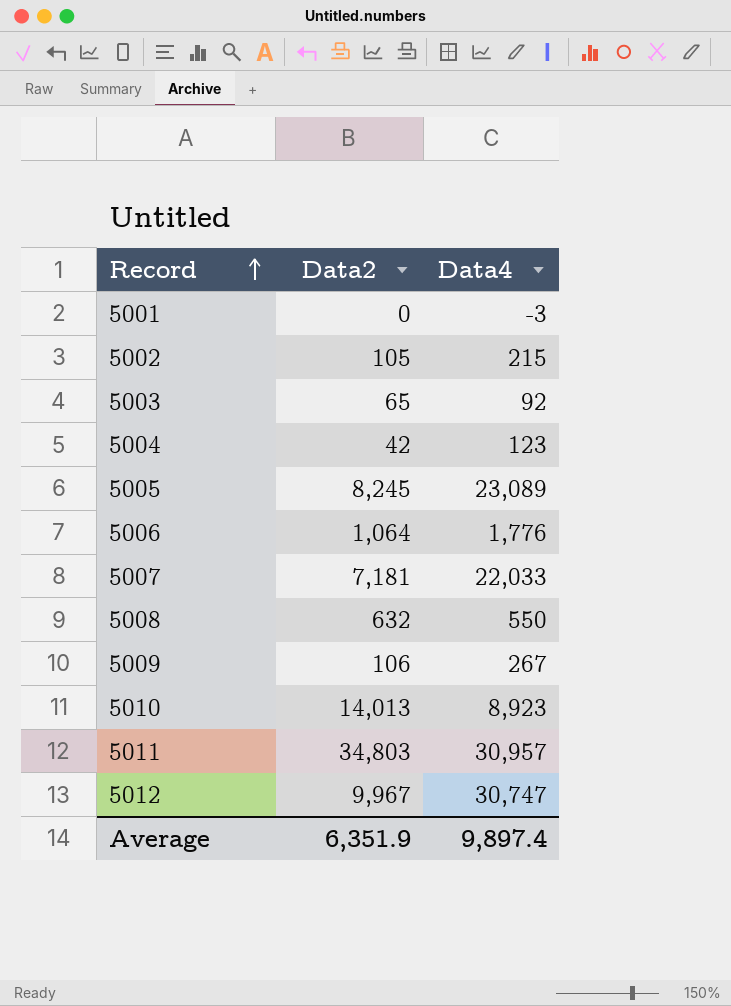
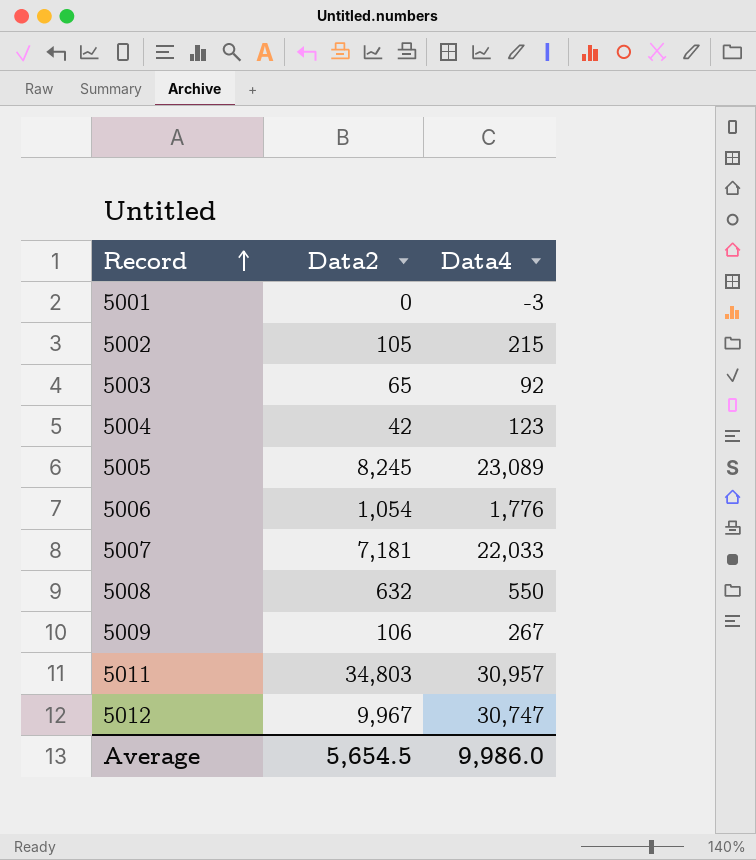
row 5010: 14,013 | 8,923 -> none
5006 | Data2: 1,064 -> 1,054
Average | Data2: 6,351.9 -> 5,654.5
Average | Data4: 9,897.4 -> 9,986.0

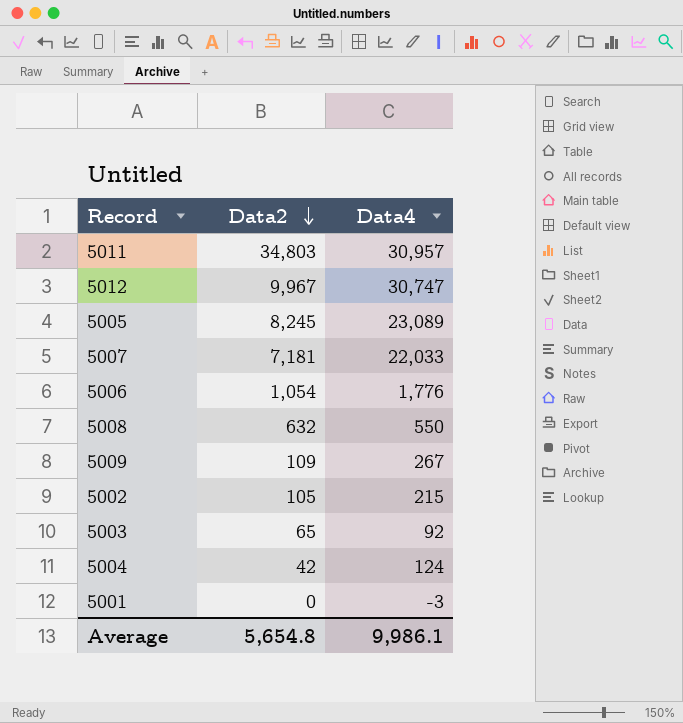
row order: Record ascending -> Data2 descending
5009 | Data2: 106 -> 109
5004 | Data4: 123 -> 124
Average | Data2: 5,654.5 -> 5,654.8
Average | Data4: 9,986.0 -> 9,986.1

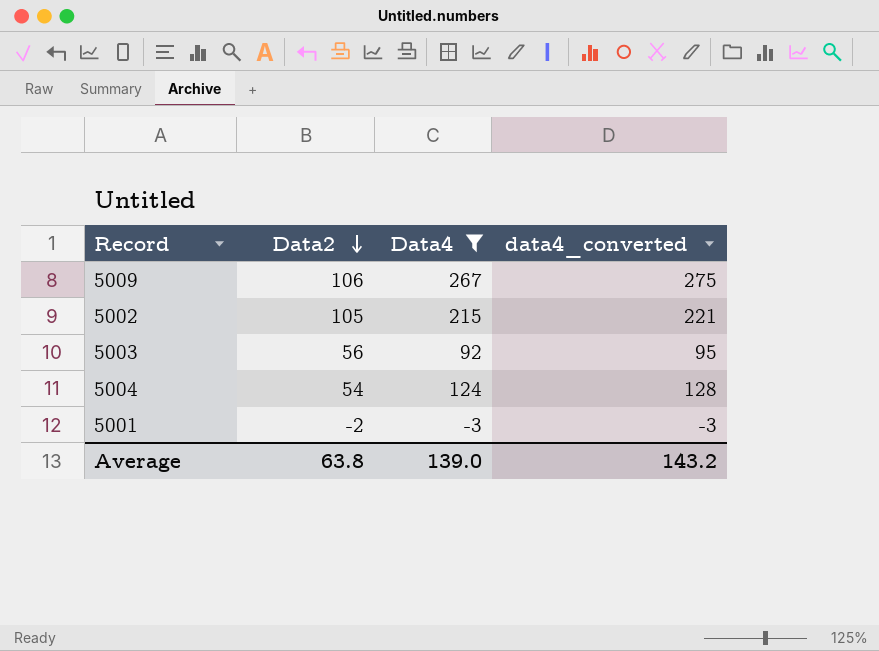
filter: none -> Data4 <= 267
column data4_converted | formula: none -> [Data4] * 1.03
5009 | Data2: 109 -> 106
5003 | Data2: 65 -> 56
5004 | Data2: 42 -> 54
5001 | Data2: 0 -> -2
Average | Data2: 5,654.8 -> 63.8
Average | Data4: 9,986.1 -> 139.0

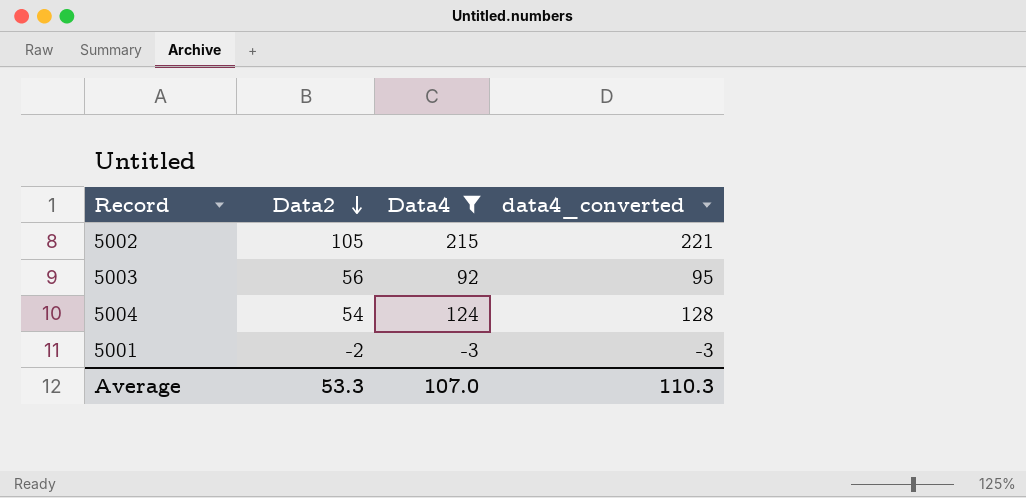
row 5009: 106 | 267 | 275 -> none
Average | Data2: 63.8 -> 53.3
Average | Data4: 139.0 -> 107.0
Average | data4_converted: 143.2 -> 110.3

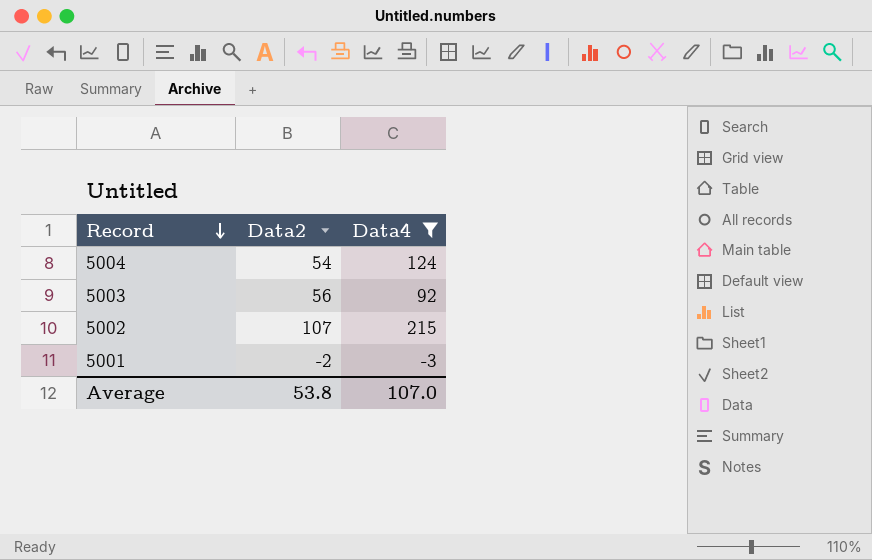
row order: Data2 descending -> Record descending
column data4_converted | formula: [Data4] * 1.03 -> none
5002 | Data2: 105 -> 107
Average | Data2: 53.3 -> 53.8

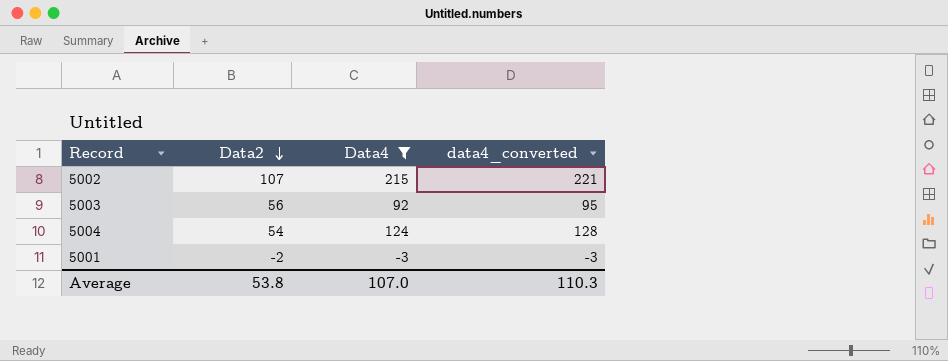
row order: Record descending -> Data2 descending
column data4_converted | formula: none -> [Data4] * 1.03

